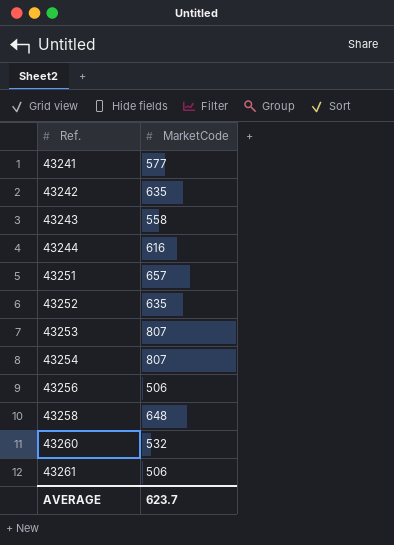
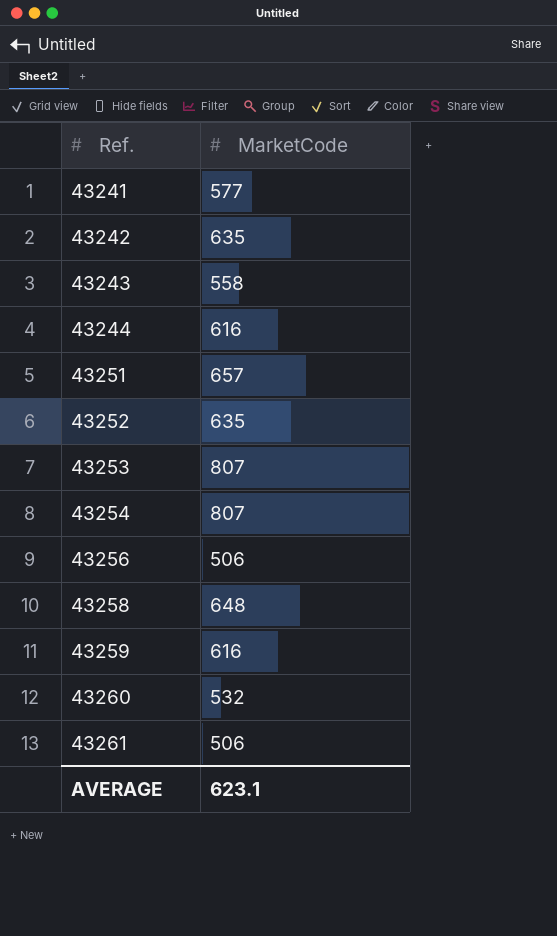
row 43259: none -> 616
AVERAGE | MarketCode: 623.7 -> 623.1

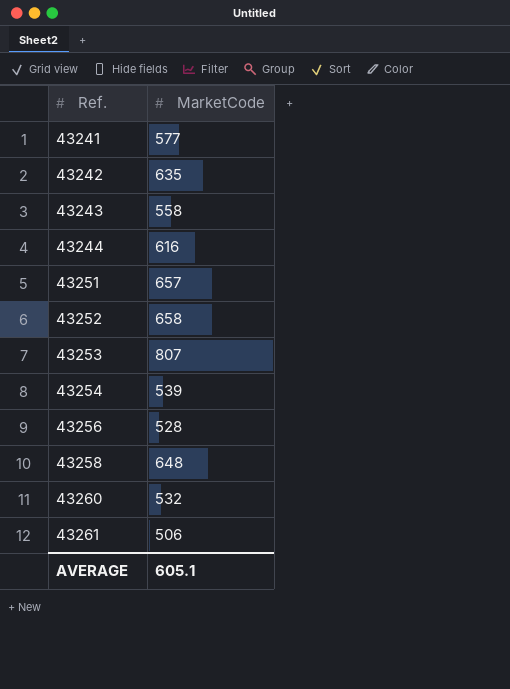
row 43259: 616 -> none
43252 | MarketCode: 635 -> 658
43254 | MarketCode: 807 -> 539
43256 | MarketCode: 506 -> 528
AVERAGE | MarketCode: 623.1 -> 605.1

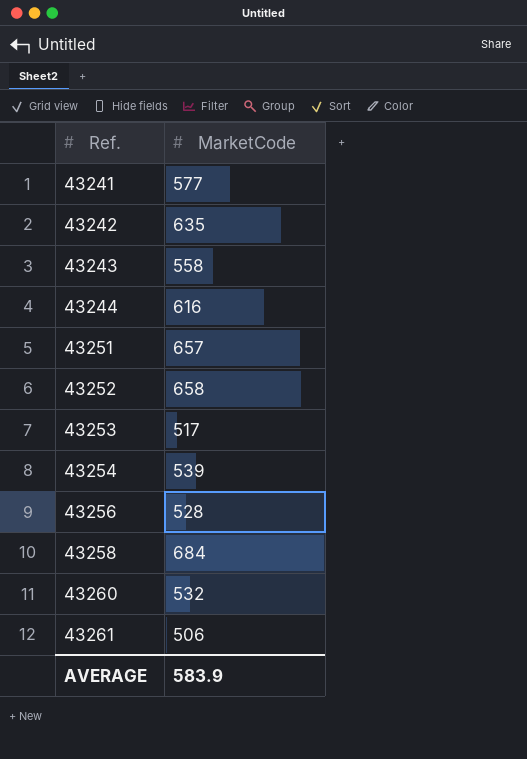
43253 | MarketCode: 807 -> 517
43258 | MarketCode: 648 -> 684
AVERAGE | MarketCode: 605.1 -> 583.9

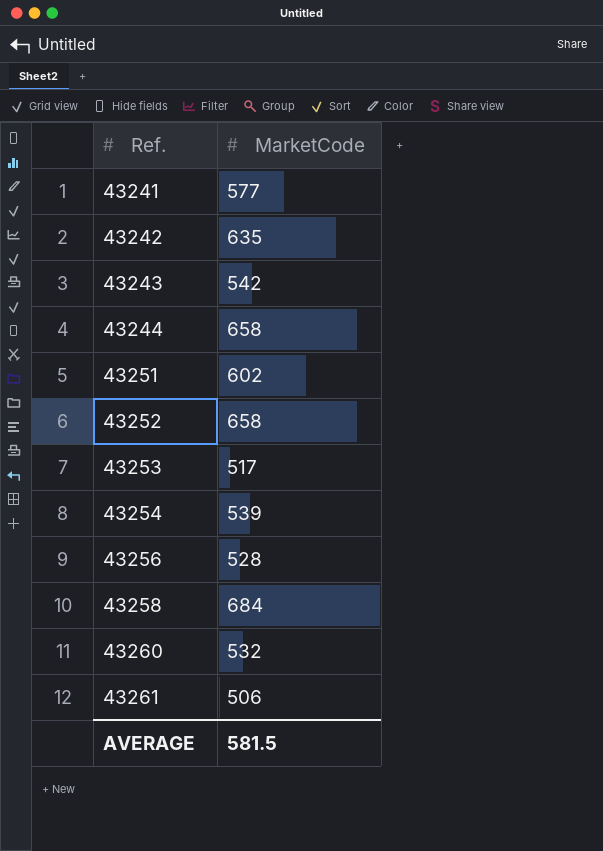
43243 | MarketCode: 558 -> 542
43244 | MarketCode: 616 -> 658
43251 | MarketCode: 657 -> 602
AVERAGE | MarketCode: 583.9 -> 581.5

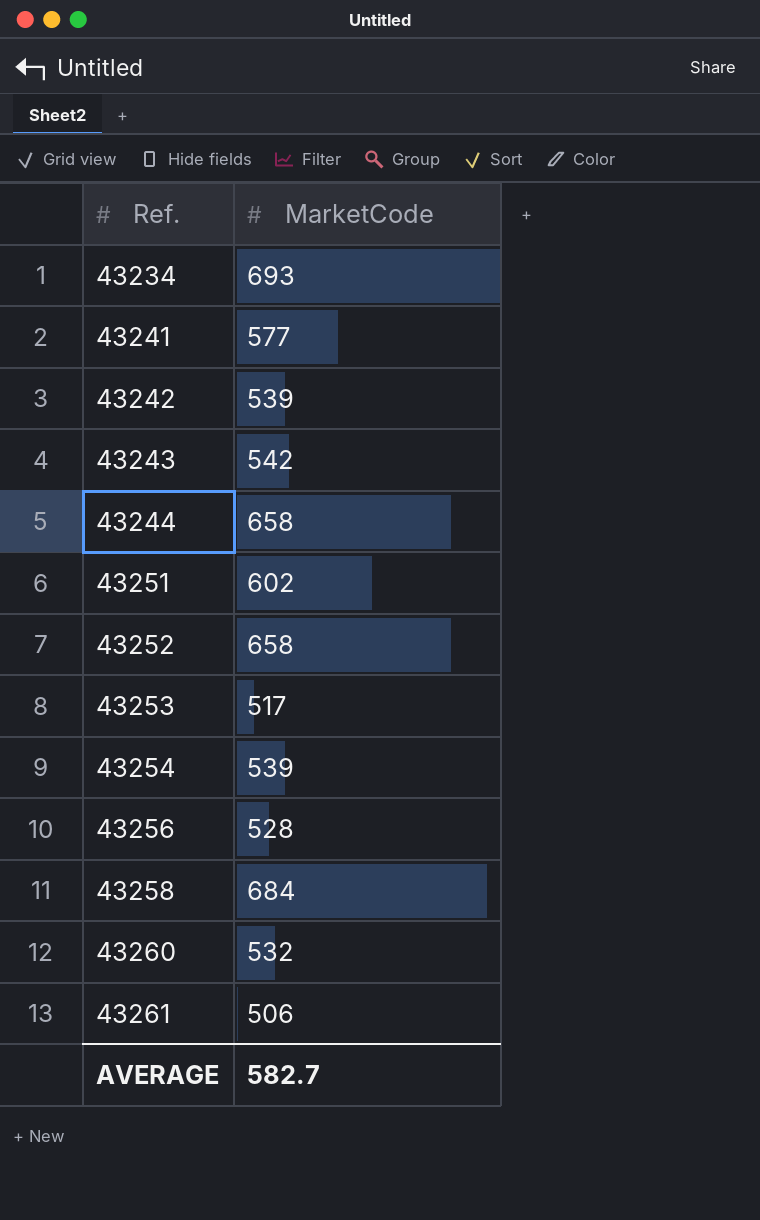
row 43234: none -> 693
43242 | MarketCode: 635 -> 539
AVERAGE | MarketCode: 581.5 -> 582.7

